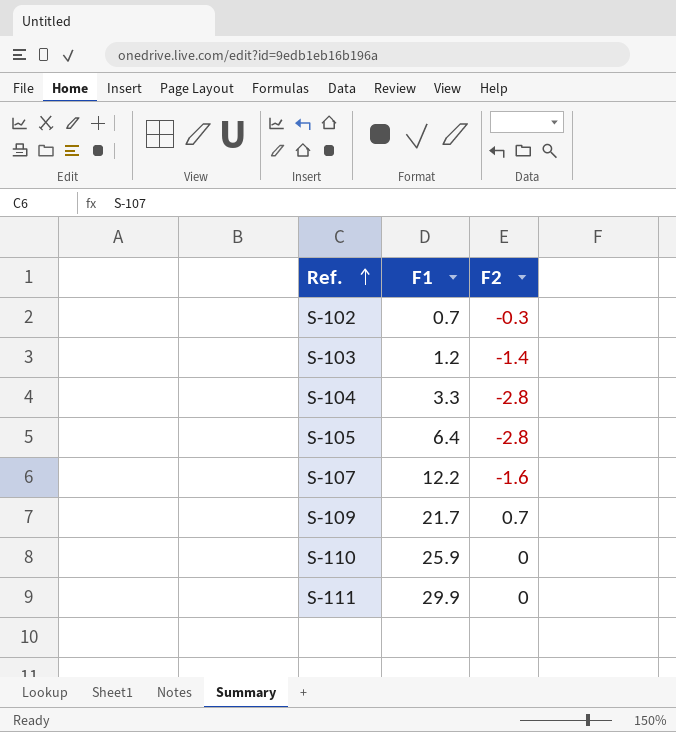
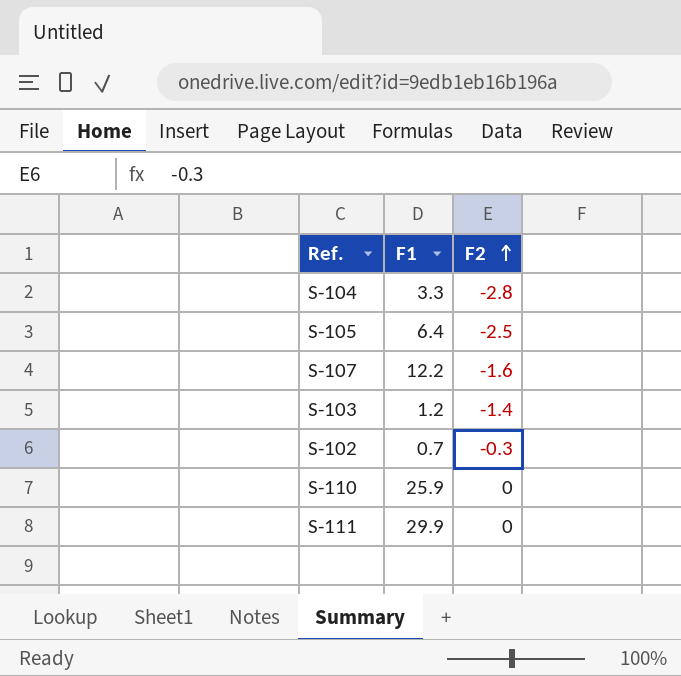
row order: Ref. ascending -> F2 ascending
row S-109: 21.7 | 0.7 -> none
S-105 | F2: -2.8 -> -2.5

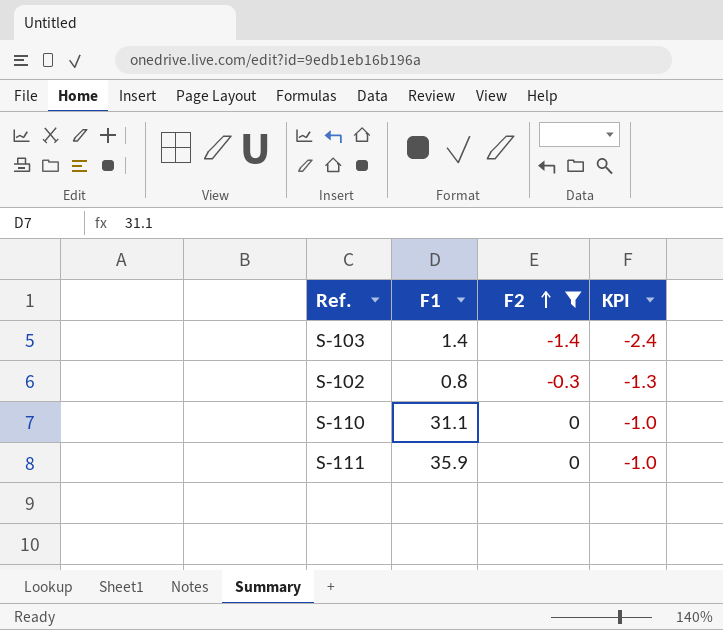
filter: none -> F2 >= -1.4
column KPI | formula: none -> [F2] - 1
S-103 | F1: 1.2 -> 1.4
S-102 | F1: 0.7 -> 0.8
S-110 | F1: 25.9 -> 31.1
S-111 | F1: 29.9 -> 35.9

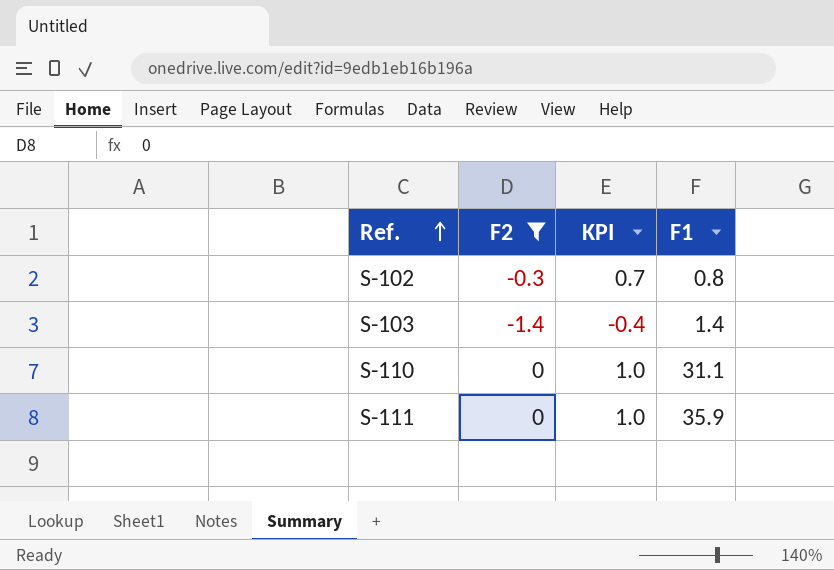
row order: F2 ascending -> Ref. ascending
column KPI | formula: [F2] - 1 -> [F2] + 1
column F1 | position: 2 -> 4

